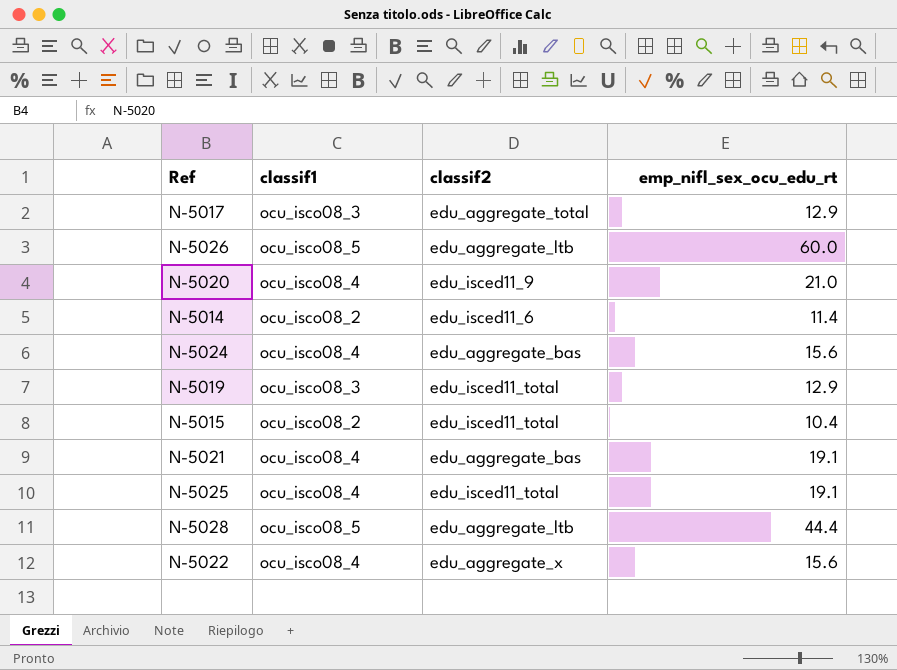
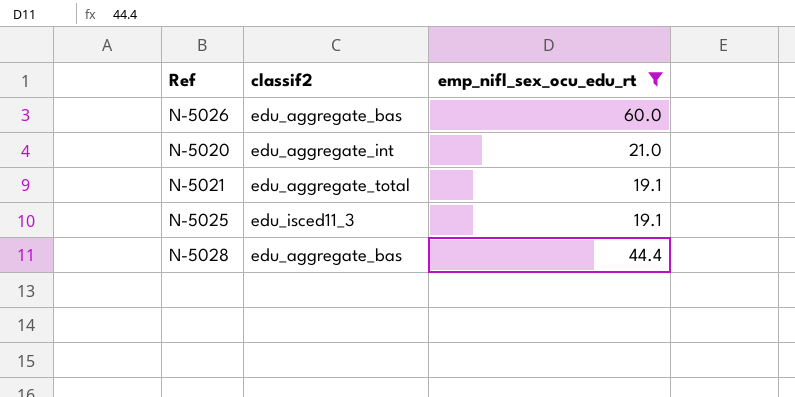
filter: none -> emp_nifl_sex_ocu_edu_rt >= 19.1
column classif1 | position: 2 -> none
N-5026 | classif2: edu_aggregate_ltb -> edu_aggregate_bas
N-5020 | classif2: edu_isced11_9 -> edu_aggregate_int
N-5021 | classif2: edu_aggregate_bas -> edu_aggregate_total
N-5025 | classif2: edu_isced11_total -> edu_isced11_3
N-5028 | classif2: edu_aggregate_ltb -> edu_aggregate_bas

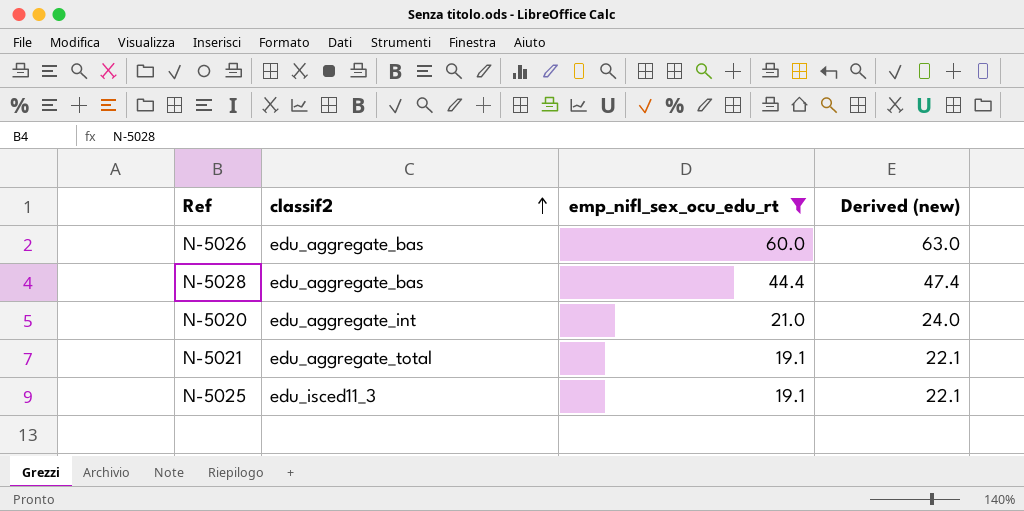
row order: none -> classif2 ascending
column Derived (new) | formula: none -> [emp_nifl_sex_ocu_edu_rt] + 3

